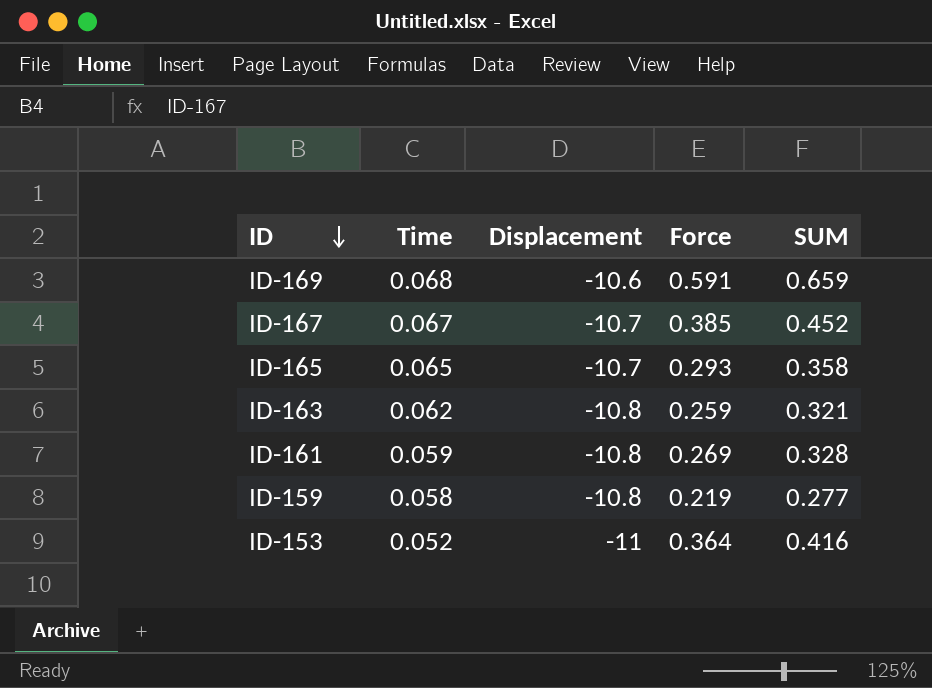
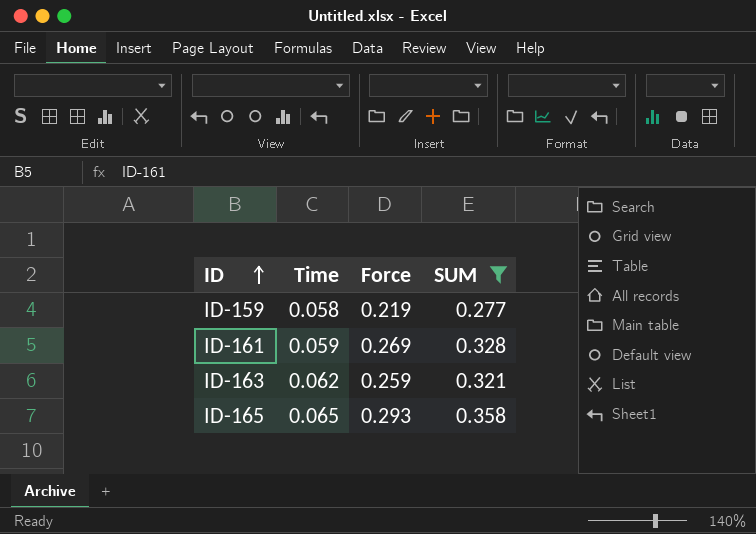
filter: none -> SUM <= 0.358
row order: ID descending -> ID ascending
column Displacement | position: 3 -> none

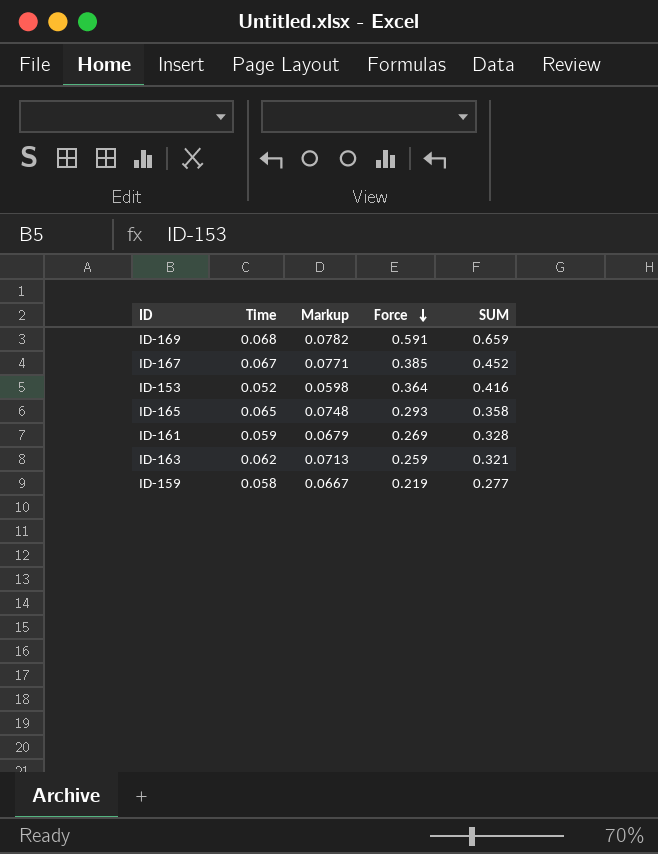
filter: SUM <= 0.358 -> none
row order: ID ascending -> Force descending
column Markup | formula: none -> [Time] * 1.15

